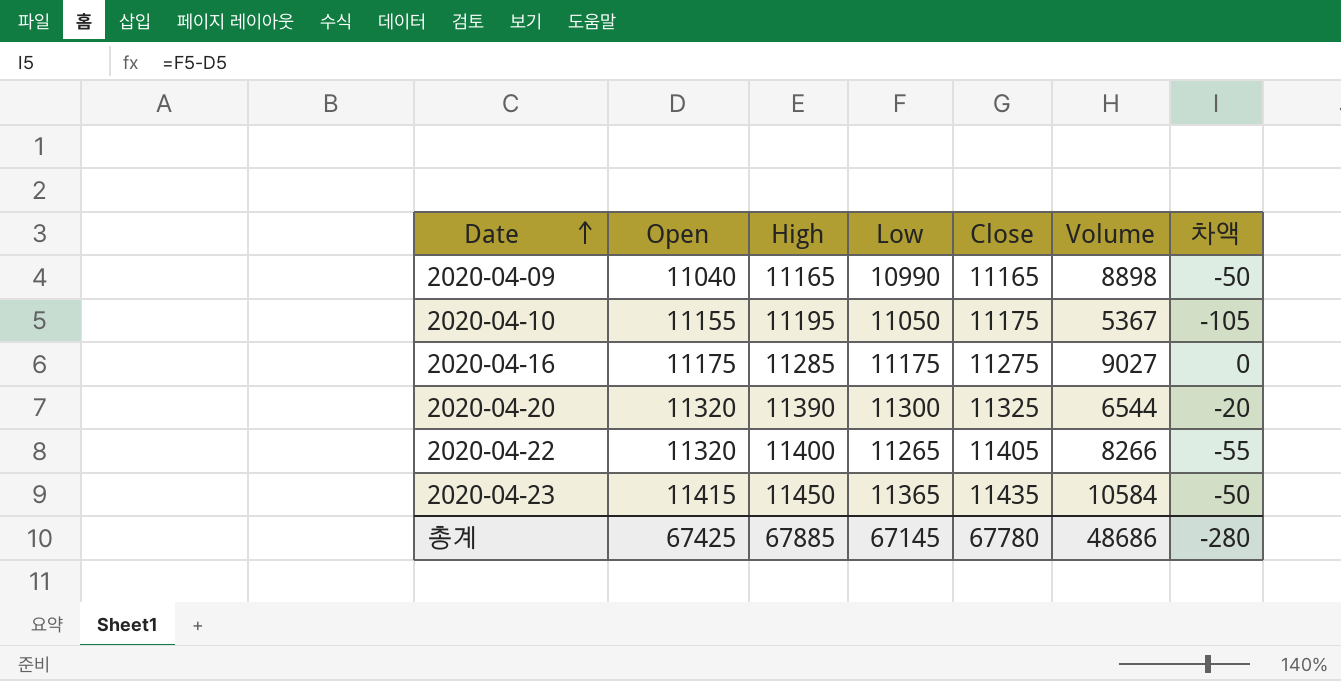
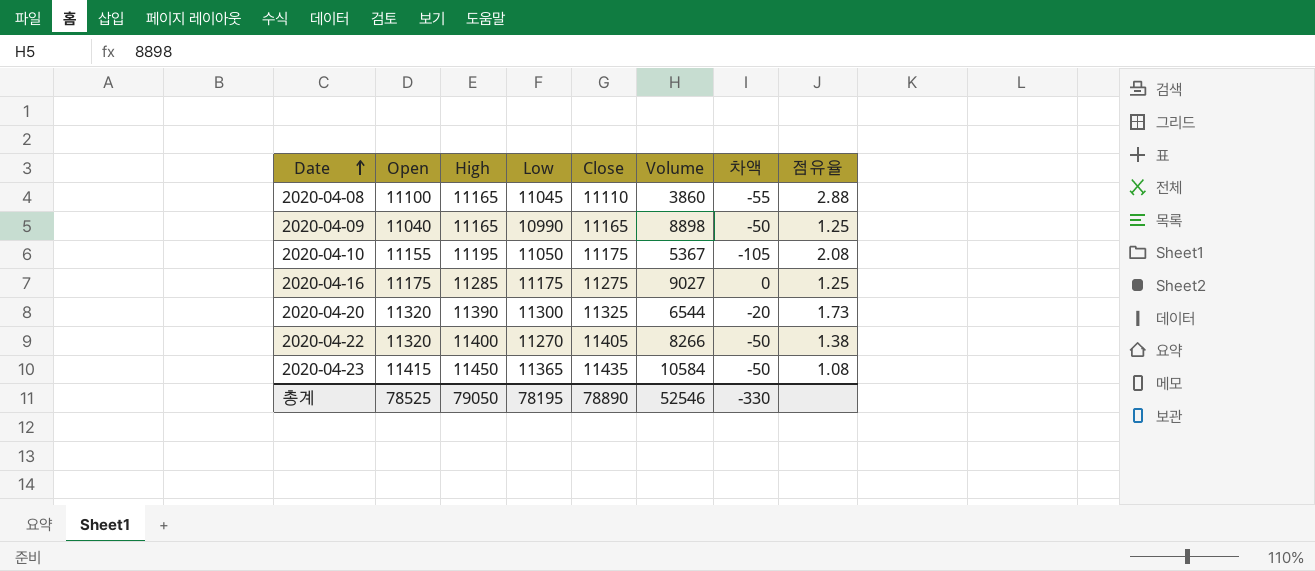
column 점유율 | formula: none -> [Close] / [Volume]
row 2020-04-08: none -> 11100 | 11165 | 11045 | 11110 | 3860 | -55 | 2.88
2020-04-22 | Low: 11265 -> 11270
2020-04-22 | 차액: -55 -> -50
총계 | Open: 67425 -> 78525
총계 | High: 67885 -> 79050
총계 | Low: 67145 -> 78195
총계 | Close: 67780 -> 78890
총계 | Volume: 48686 -> 52546
총계 | 차액: -280 -> -330

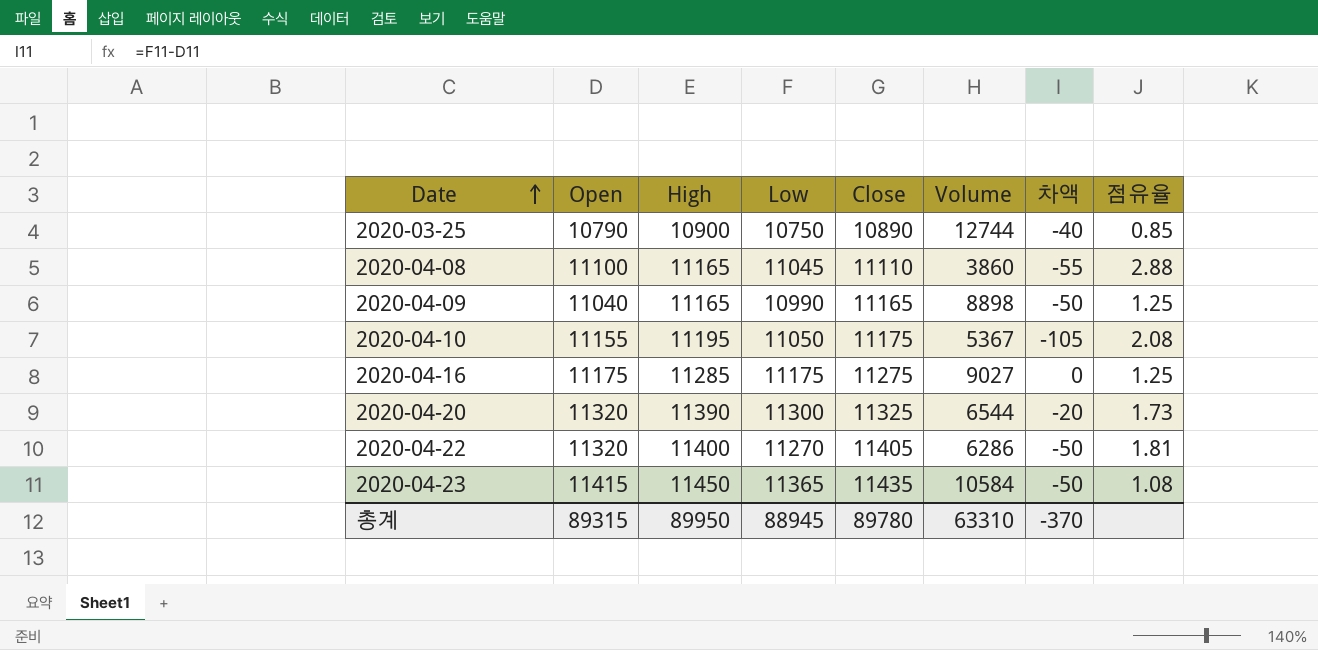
row 2020-03-25: none -> 10790 | 10900 | 10750 | 10890 | 12744 | -40 | 0.85
2020-04-22 | Volume: 8266 -> 6286
2020-04-22 | 점유율: 1.38 -> 1.81
총계 | Open: 78525 -> 89315
총계 | High: 79050 -> 89950
총계 | Low: 78195 -> 88945
총계 | Close: 78890 -> 89780
총계 | Volume: 52546 -> 63310
총계 | 차액: -330 -> -370

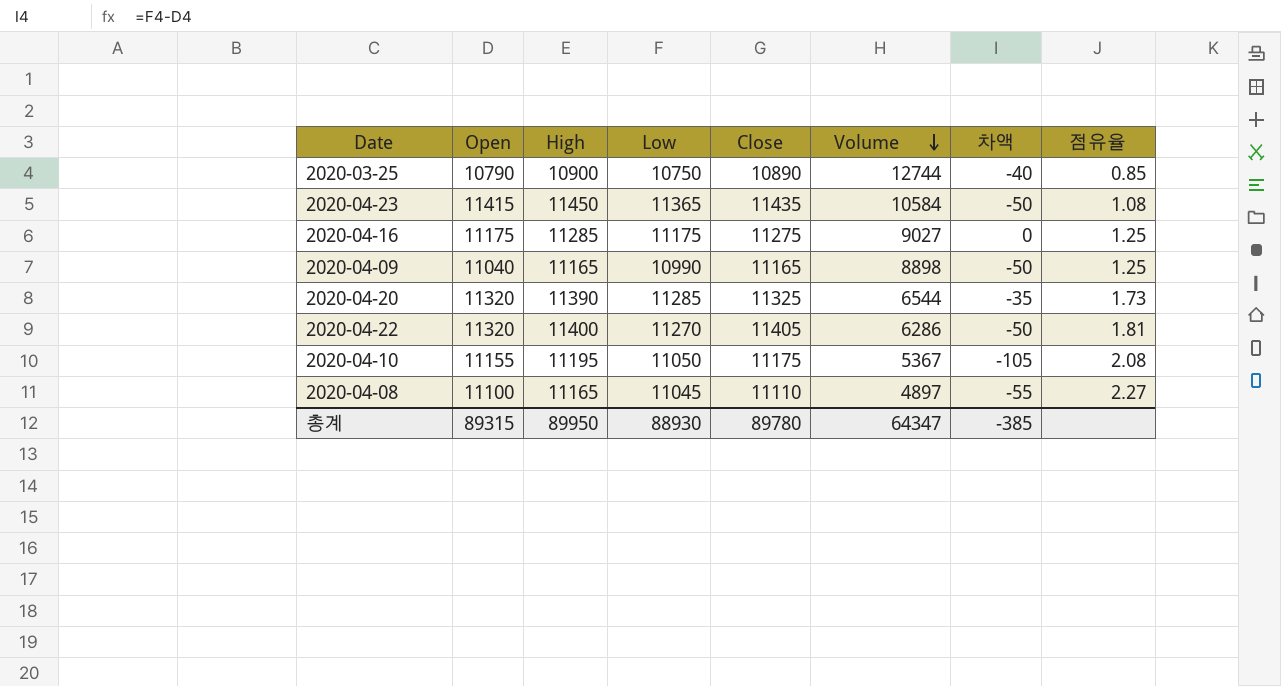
row order: Date ascending -> Volume descending
2020-04-20 | Low: 11300 -> 11285
2020-04-20 | 차액: -20 -> -35
2020-04-08 | Volume: 3860 -> 4897
2020-04-08 | 점유율: 2.88 -> 2.27
총계 | Low: 88945 -> 88930
총계 | Volume: 63310 -> 64347
총계 | 차액: -370 -> -385

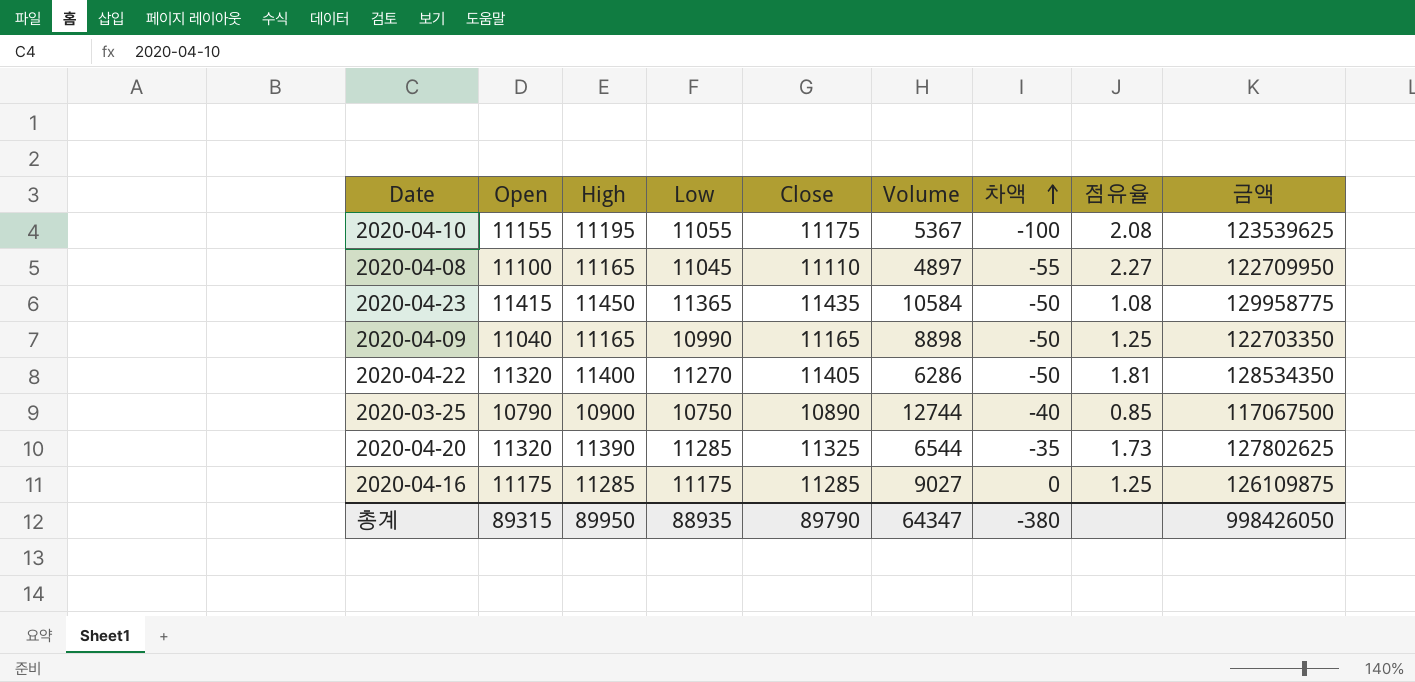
row order: Volume descending -> 차액 ascending
column 금액 | formula: none -> [Low] * [Close]
2020-04-10 | Low: 11050 -> 11055
2020-04-10 | 차액: -105 -> -100
2020-04-16 | Close: 11275 -> 11285
총계 | Low: 88930 -> 88935
총계 | Close: 89780 -> 89790
총계 | 차액: -385 -> -380

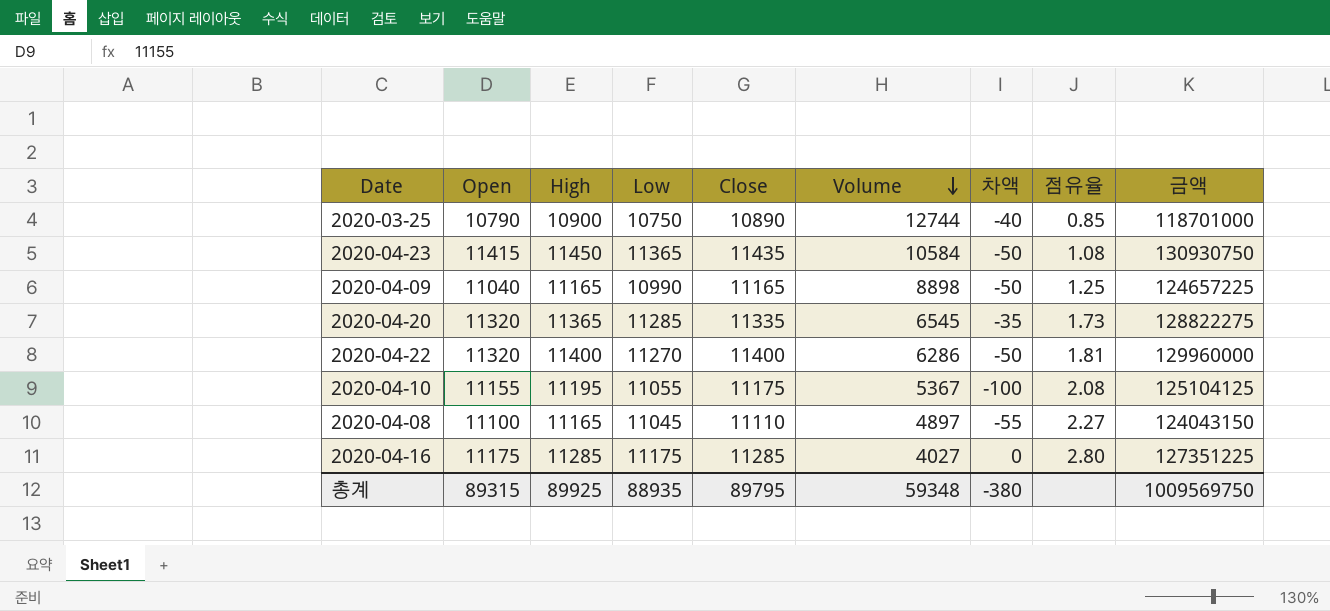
row order: 차액 ascending -> Volume descending
column 금액 | formula: [Low] * [Close] -> [High] * [Close]
2020-04-20 | High: 11390 -> 11365
2020-04-20 | Close: 11325 -> 11335
2020-04-20 | Volume: 6544 -> 6545
2020-04-22 | Close: 11405 -> 11400
2020-04-16 | Volume: 9027 -> 4027
2020-04-16 | 점유율: 1.25 -> 2.80
총계 | High: 89950 -> 89925
총계 | Close: 89790 -> 89795
총계 | Volume: 64347 -> 59348
총계 | 금액: 998426050 -> 1009569750

